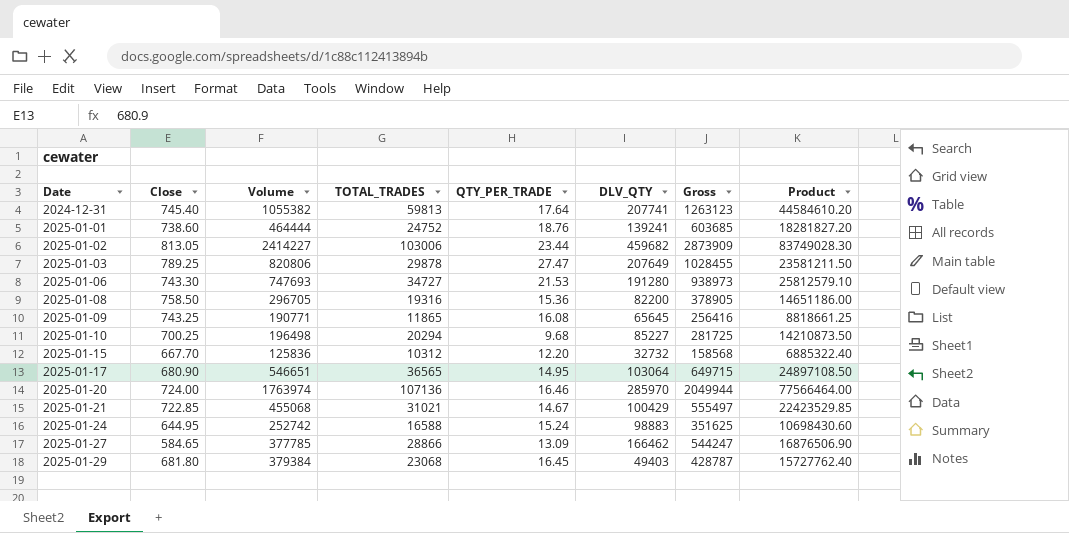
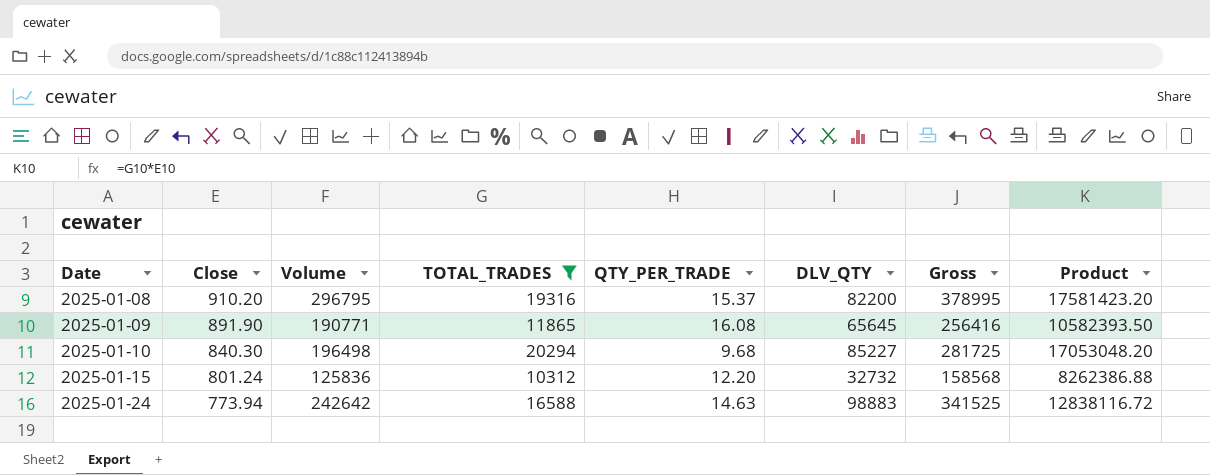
filter: none -> TOTAL_TRADES <= 20294
2025-01-08 | Close: 758.50 -> 910.20
2025-01-08 | Volume: 296705 -> 296795
2025-01-08 | QTY_PER_TRADE: 15.36 -> 15.37
2025-01-08 | Gross: 378905 -> 378995
2025-01-08 | Product: 14651186.00 -> 17581423.20
2025-01-09 | Close: 743.25 -> 891.90
2025-01-09 | Product: 8818661.25 -> 10582393.50
2025-01-10 | Close: 700.25 -> 840.30
2025-01-10 | Product: 14210873.50 -> 17053048.20
2025-01-15 | Close: 667.70 -> 801.24
2025-01-15 | Product: 6885322.40 -> 8262386.88
2025-01-24 | Close: 644.95 -> 773.94
2025-01-24 | Volume: 252742 -> 242642
2025-01-24 | QTY_PER_TRADE: 15.24 -> 14.63
2025-01-24 | Gross: 351625 -> 341525
2025-01-24 | Product: 10698430.60 -> 12838116.72

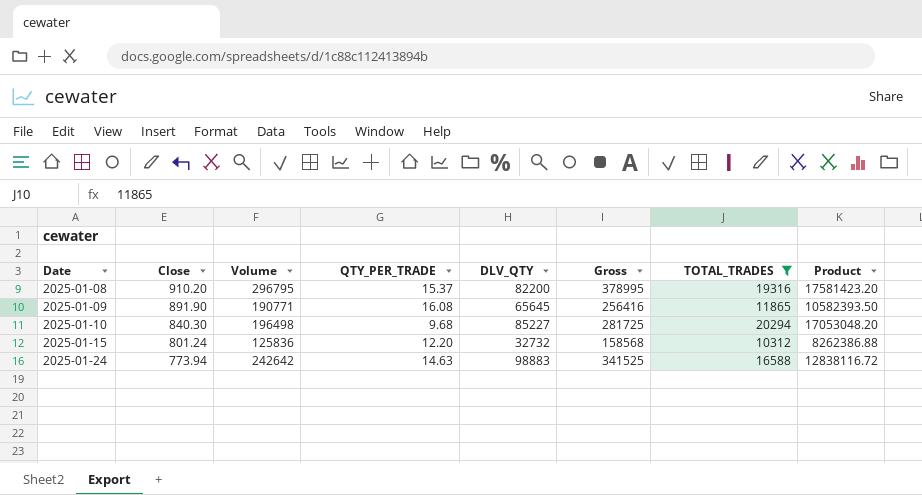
column TOTAL_TRADES | position: 4 -> 7

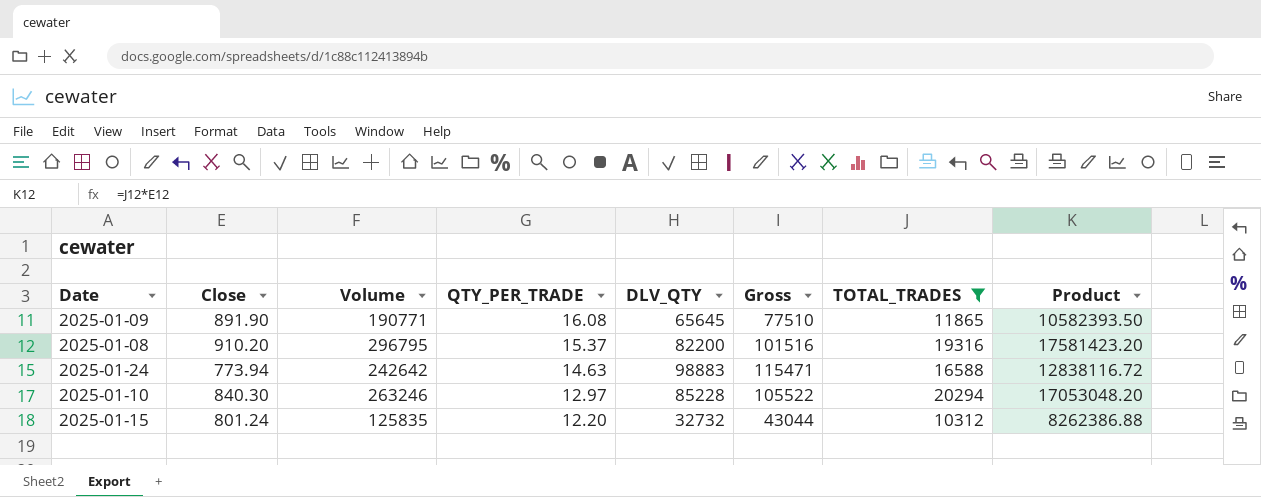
row order: Date ascending -> QTY_PER_TRADE descending
column Gross | formula: [Volume] + [DLV_QTY] -> [DLV_QTY] + [TOTAL_TRADES]
2025-01-10 | Volume: 196498 -> 263246
2025-01-10 | QTY_PER_TRADE: 9.68 -> 12.97
2025-01-10 | DLV_QTY: 85227 -> 85228
2025-01-15 | Volume: 125836 -> 125835

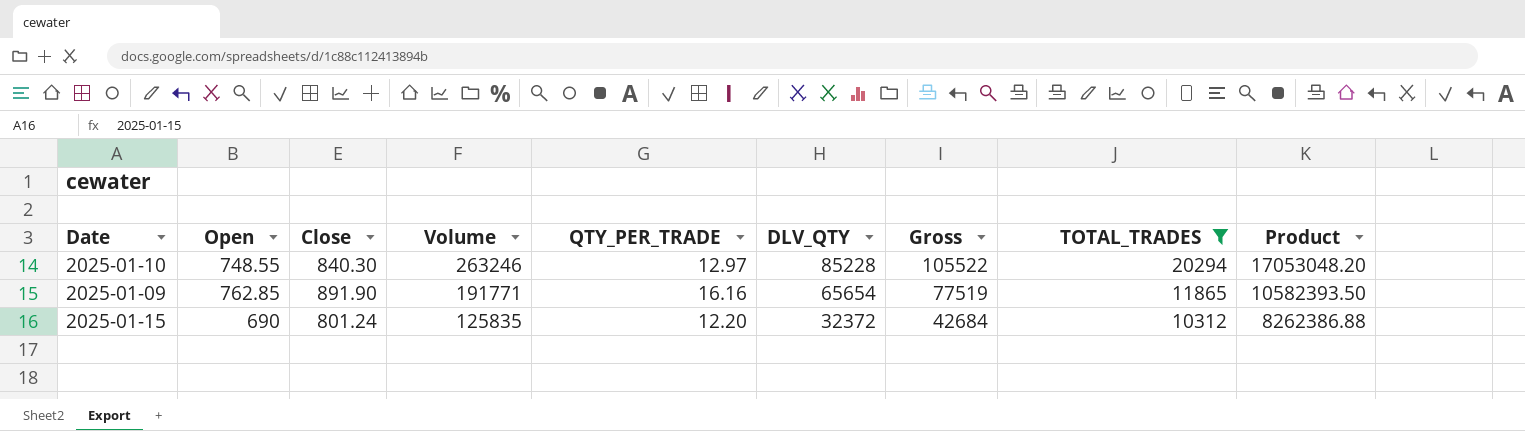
row order: QTY_PER_TRADE descending -> Volume descending
column Open | position: none -> 2
row 2025-01-08: 910.20 | 296795 | 15.37 | 82200 | 101516 | 19316 | 17581423.20 -> none
row 2025-01-24: 773.94 | 242642 | 14.63 | 98883 | 115471 | 16588 | 12838116.72 -> none
2025-01-09 | Volume: 190771 -> 191771
2025-01-09 | QTY_PER_TRADE: 16.08 -> 16.16
2025-01-09 | DLV_QTY: 65645 -> 65654
2025-01-09 | Gross: 77510 -> 77519
2025-01-15 | DLV_QTY: 32732 -> 32372
2025-01-15 | Gross: 43044 -> 42684

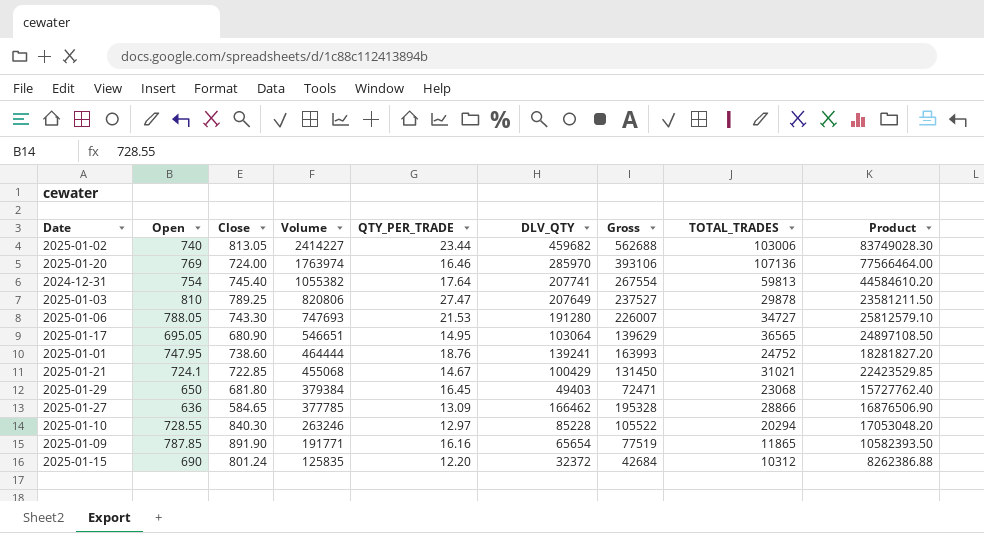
filter: TOTAL_TRADES <= 20294 -> none
2025-01-10 | Open: 748.55 -> 728.55
2025-01-09 | Open: 762.85 -> 787.85

